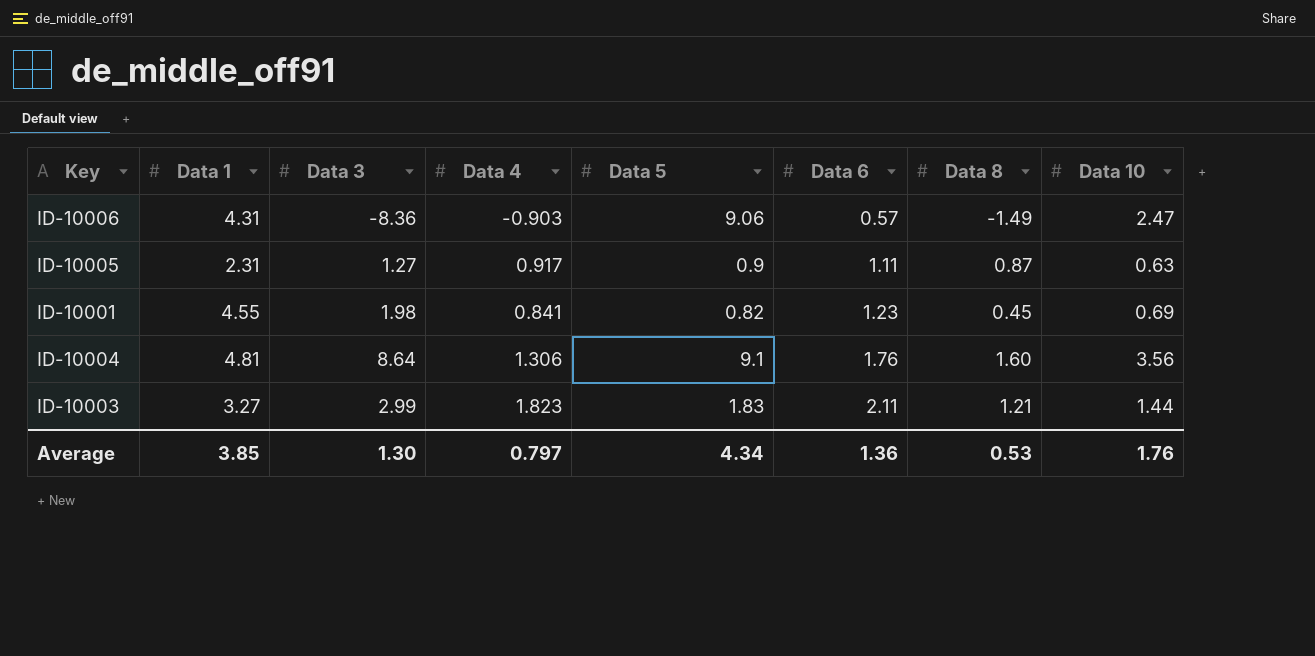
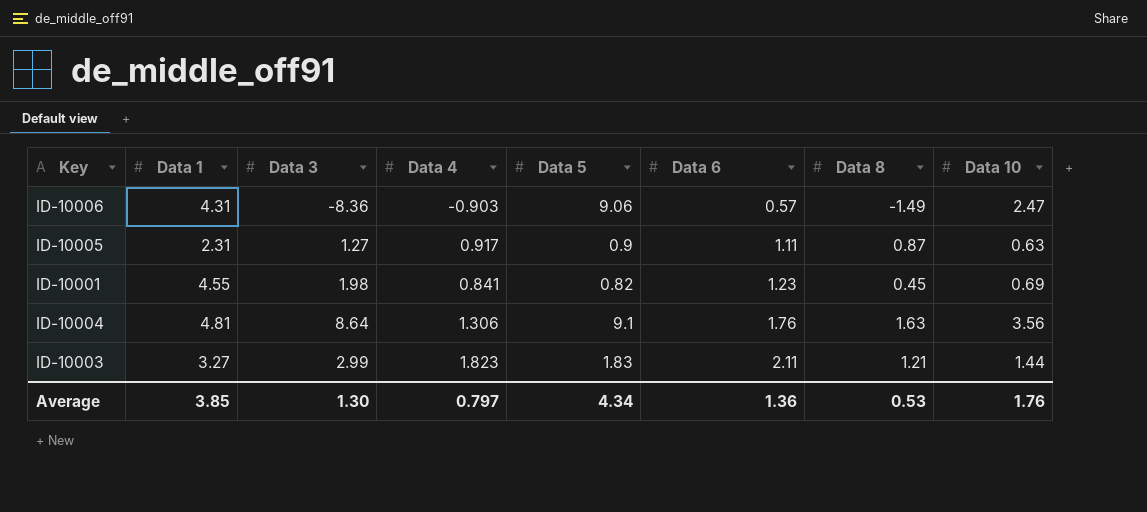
ID-10004 | Data 8: 1.60 -> 1.63

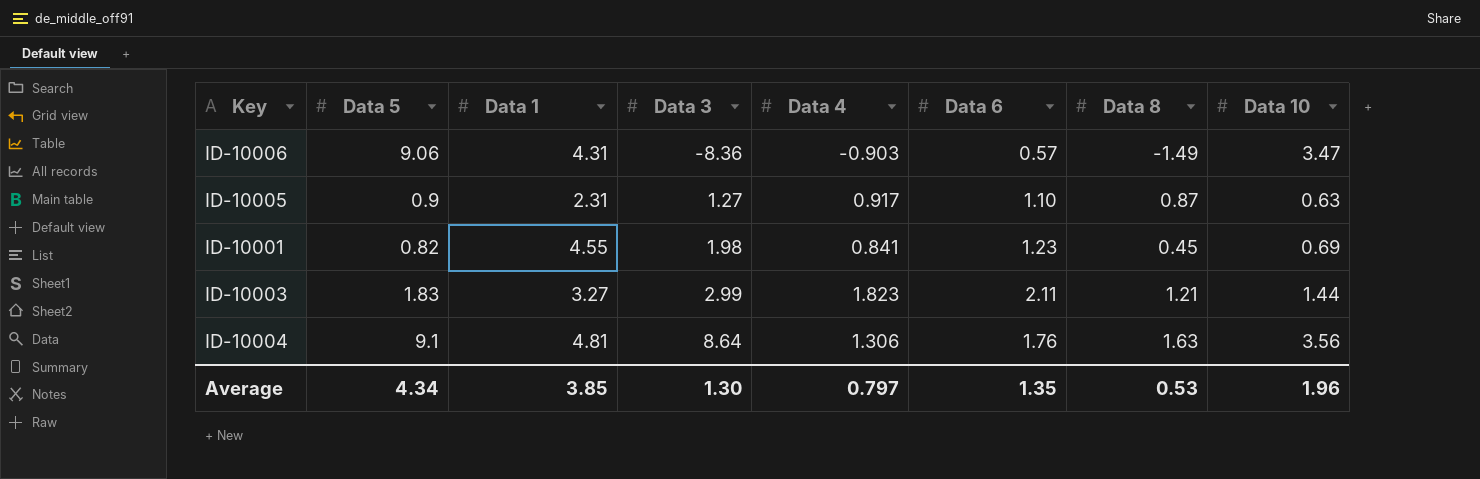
row order: Data 6 ascending -> Data 3 ascending
column Data 5 | position: 5 -> 2
ID-10006 | Data 10: 2.47 -> 3.47
ID-10005 | Data 6: 1.11 -> 1.10
Average | Data 6: 1.36 -> 1.35
Average | Data 10: 1.76 -> 1.96

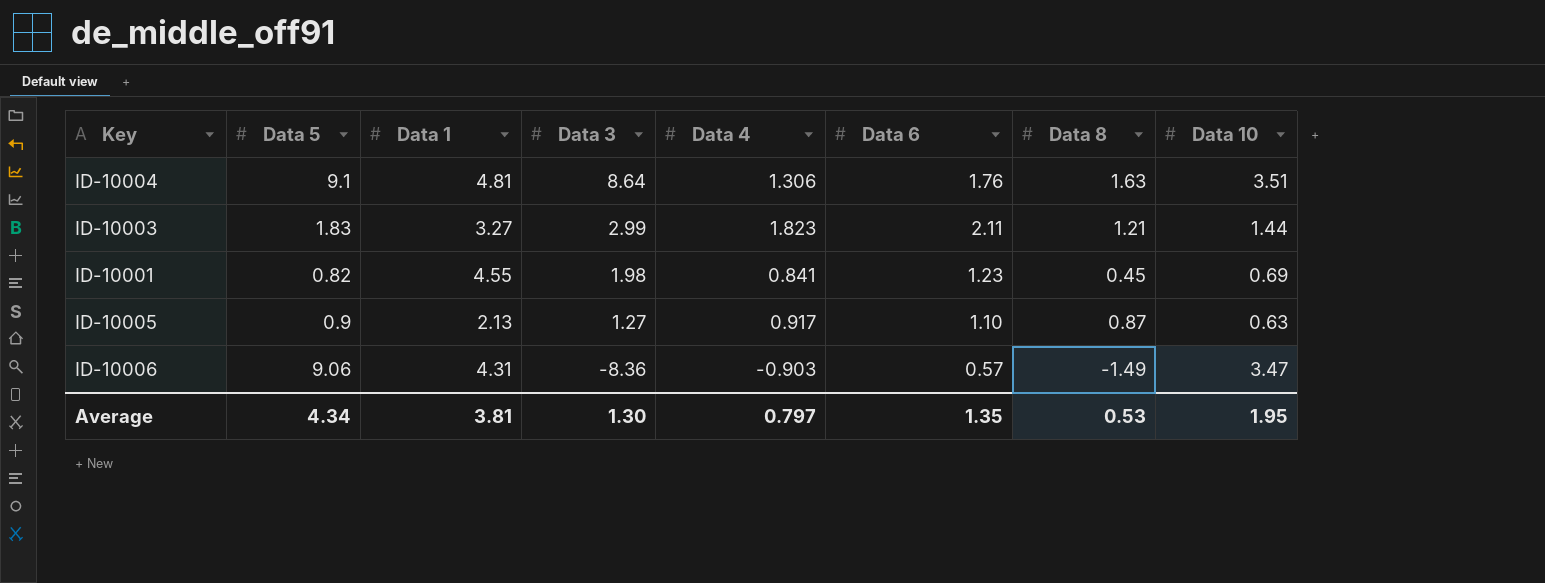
row order: Data 3 ascending -> Data 3 descending
ID-10004 | Data 10: 3.56 -> 3.51
ID-10005 | Data 1: 2.31 -> 2.13
Average | Data 1: 3.85 -> 3.81
Average | Data 10: 1.96 -> 1.95

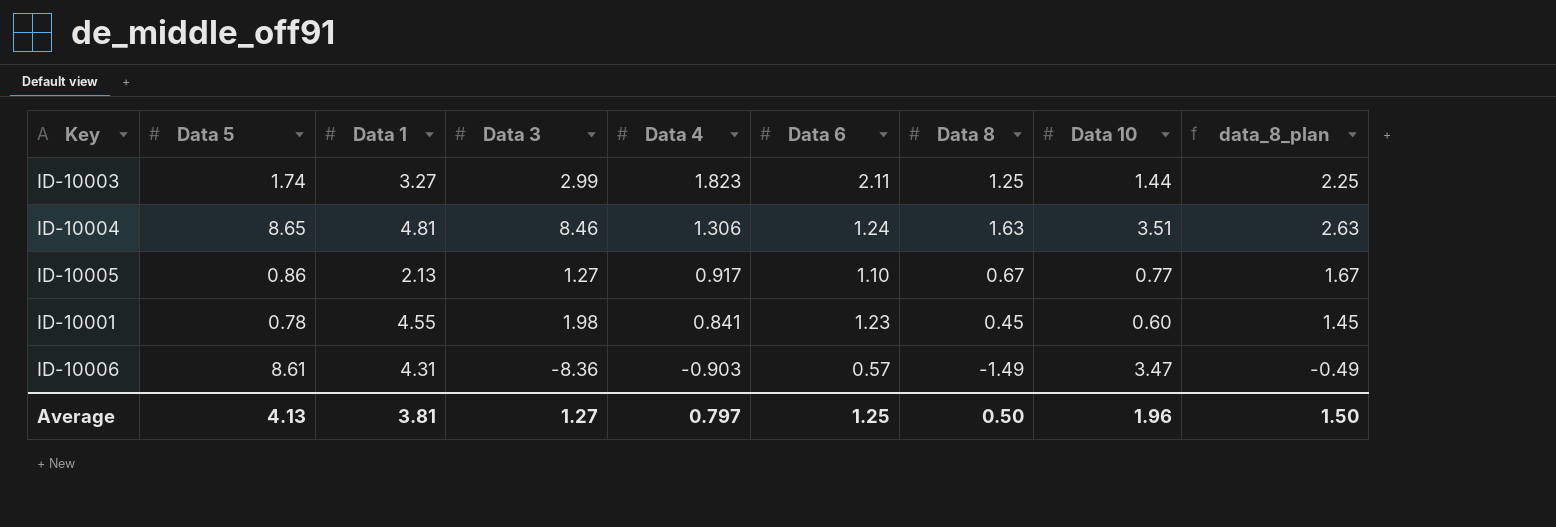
row order: Data 3 descending -> Data 4 descending
column data_8_plan | formula: none -> [Data 8] + 1
ID-10003 | Data 5: 1.83 -> 1.74
ID-10003 | Data 8: 1.21 -> 1.25
ID-10004 | Data 5: 9.1 -> 8.65
ID-10004 | Data 3: 8.64 -> 8.46
ID-10004 | Data 6: 1.76 -> 1.24
ID-10005 | Data 5: 0.9 -> 0.86
ID-10005 | Data 8: 0.87 -> 0.67
ID-10005 | Data 10: 0.63 -> 0.77
ID-10001 | Data 5: 0.82 -> 0.78
ID-10001 | Data 10: 0.69 -> 0.60
ID-10006 | Data 5: 9.06 -> 8.61
Average | Data 5: 4.34 -> 4.13
Average | Data 3: 1.30 -> 1.27
Average | Data 6: 1.35 -> 1.25
Average | Data 8: 0.53 -> 0.50
Average | Data 10: 1.95 -> 1.96

